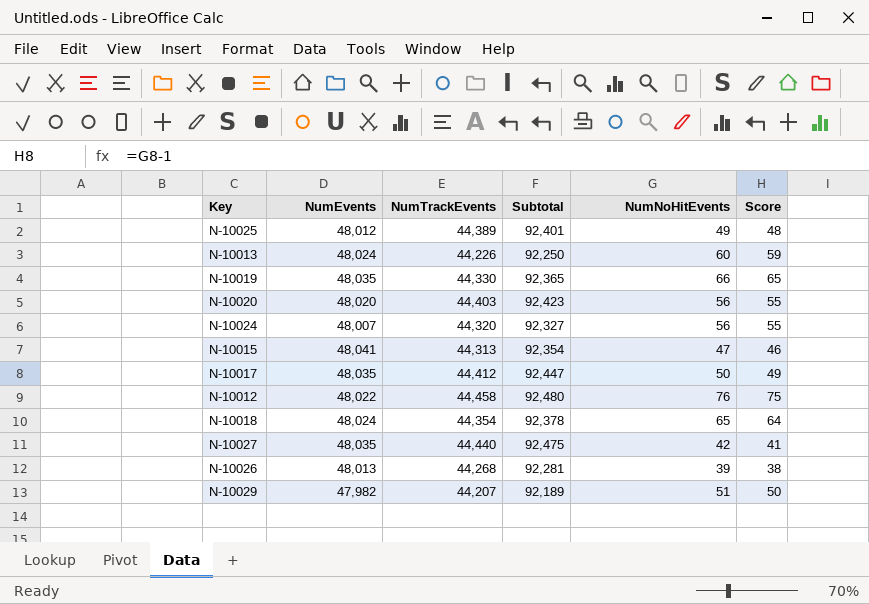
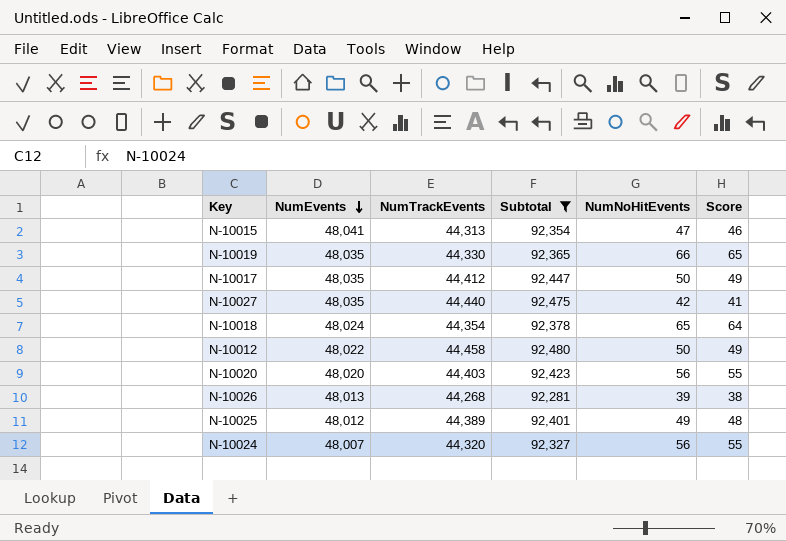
filter: none -> Subtotal >= 92,281
row order: none -> NumEvents descending
N-10012 | NumNoHitEvents: 76 -> 50
N-10012 | Score: 75 -> 49

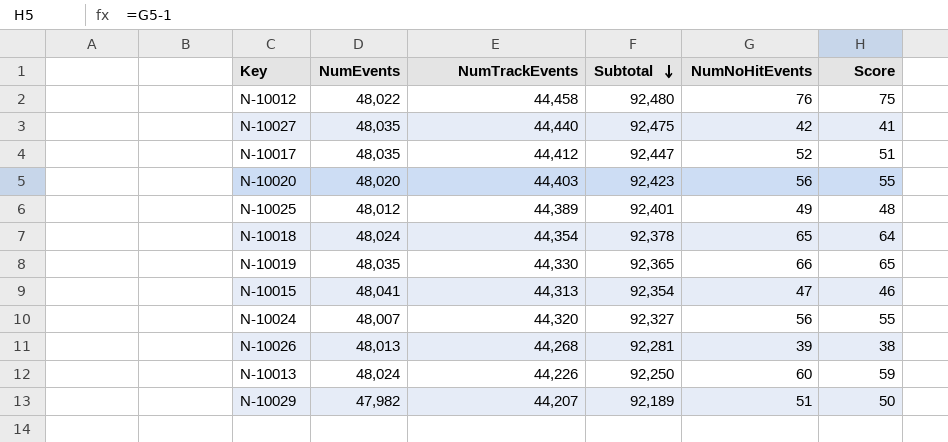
filter: Subtotal >= 92,281 -> none
row order: NumEvents descending -> Subtotal descending
N-10012 | NumNoHitEvents: 50 -> 76
N-10012 | Score: 49 -> 75
N-10017 | NumNoHitEvents: 50 -> 52
N-10017 | Score: 49 -> 51

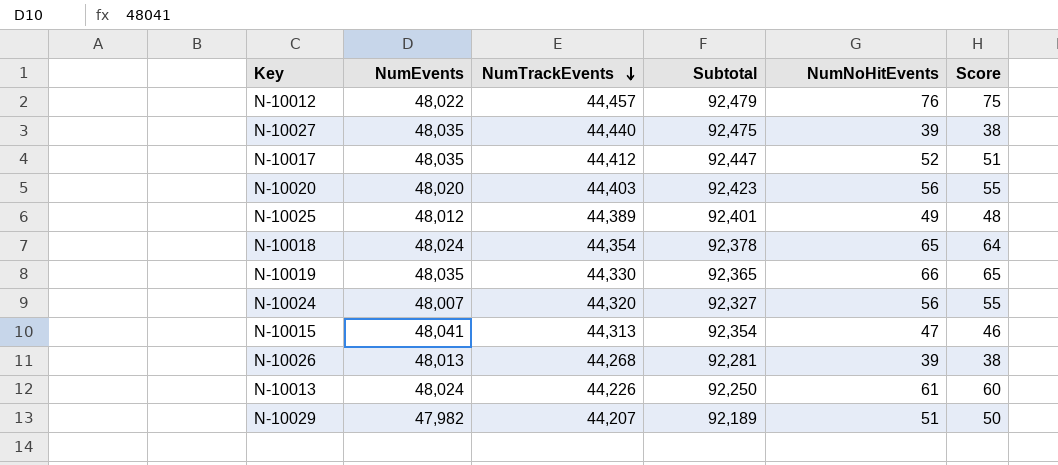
row order: Subtotal descending -> NumTrackEvents descending
N-10012 | NumTrackEvents: 44,458 -> 44,457
N-10012 | Subtotal: 92,480 -> 92,479
N-10027 | NumNoHitEvents: 42 -> 39
N-10027 | Score: 41 -> 38
N-10013 | NumNoHitEvents: 60 -> 61
N-10013 | Score: 59 -> 60

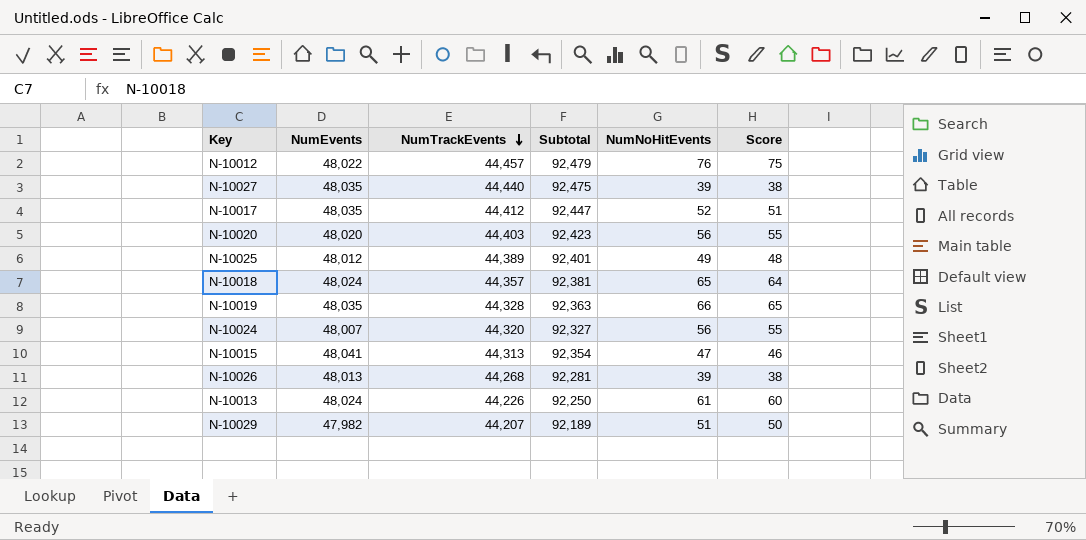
N-10018 | NumTrackEvents: 44,354 -> 44,357
N-10018 | Subtotal: 92,378 -> 92,381
N-10019 | NumTrackEvents: 44,330 -> 44,328
N-10019 | Subtotal: 92,365 -> 92,363

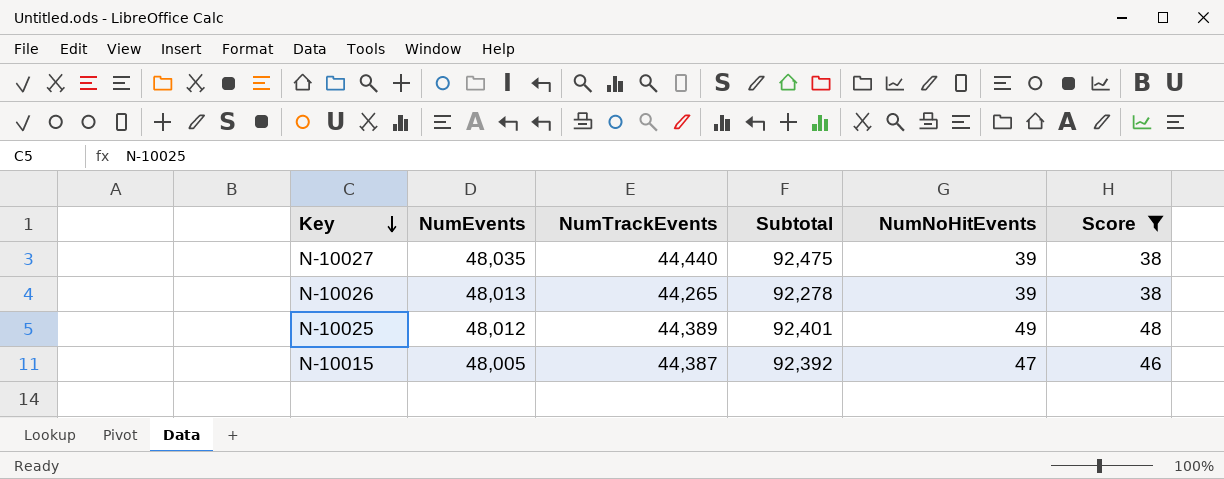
filter: none -> Score <= 48
row order: NumTrackEvents descending -> Key descending
N-10026 | NumTrackEvents: 44,268 -> 44,265
N-10026 | Subtotal: 92,281 -> 92,278
N-10015 | NumEvents: 48,041 -> 48,005
N-10015 | NumTrackEvents: 44,313 -> 44,387
N-10015 | Subtotal: 92,354 -> 92,392

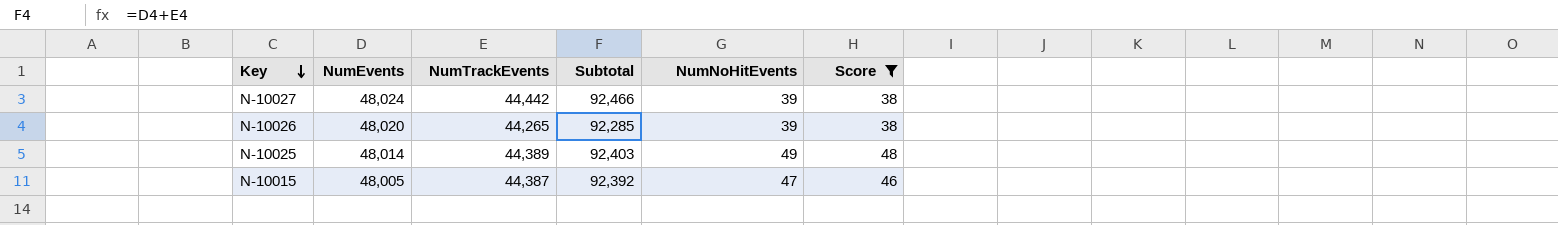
N-10027 | NumEvents: 48,035 -> 48,024
N-10027 | NumTrackEvents: 44,440 -> 44,442
N-10027 | Subtotal: 92,475 -> 92,466
N-10026 | NumEvents: 48,013 -> 48,020
N-10026 | Subtotal: 92,278 -> 92,285
N-10025 | NumEvents: 48,012 -> 48,014
N-10025 | Subtotal: 92,401 -> 92,403

